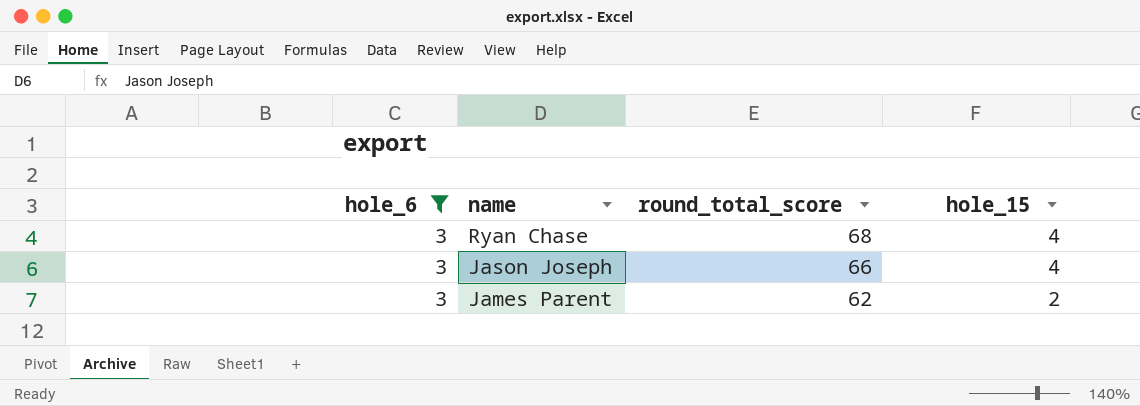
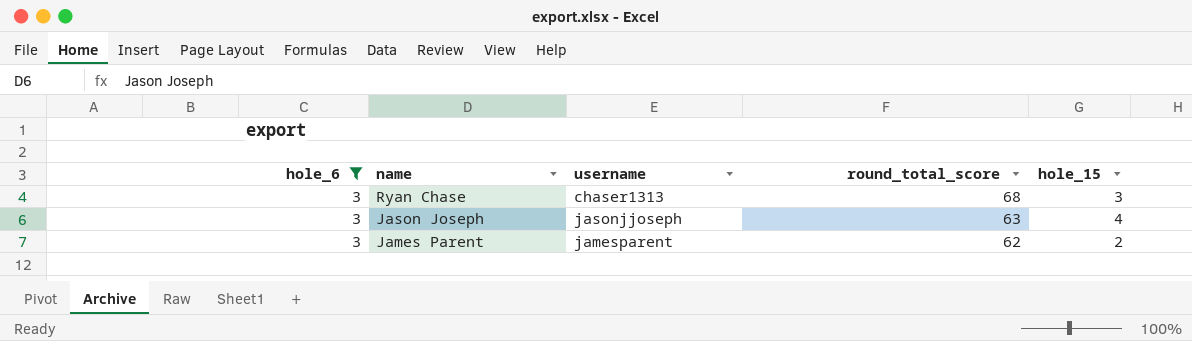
column username | position: none -> 3
Ryan Chase | hole_15: 4 -> 3
Jason Joseph | round_total_score: 66 -> 63

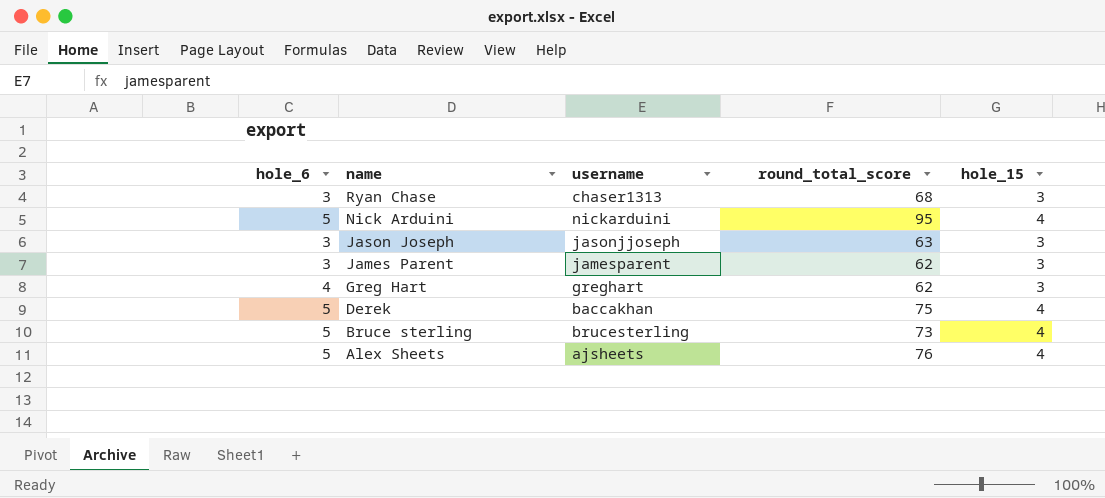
filter: hole_6 = 3 -> none
Jason Joseph | hole_15: 4 -> 3
James Parent | hole_15: 2 -> 3

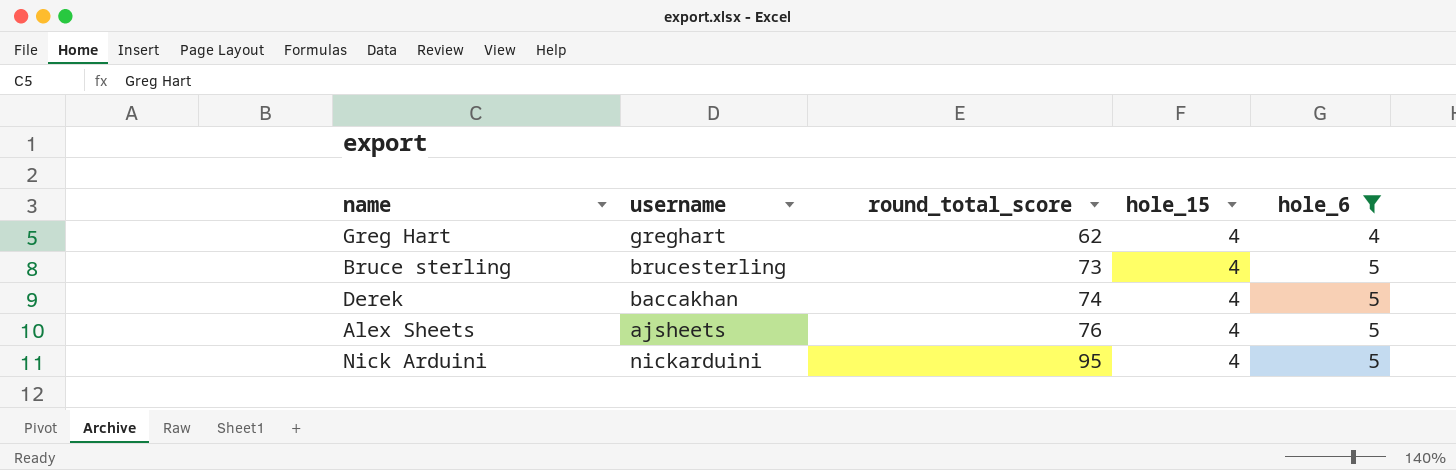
filter: none -> hole_6 != 3
row order: name descending -> round_total_score ascending
column hole_6 | position: 1 -> 5
Greg Hart | hole_15: 3 -> 4
Derek | round_total_score: 75 -> 74

